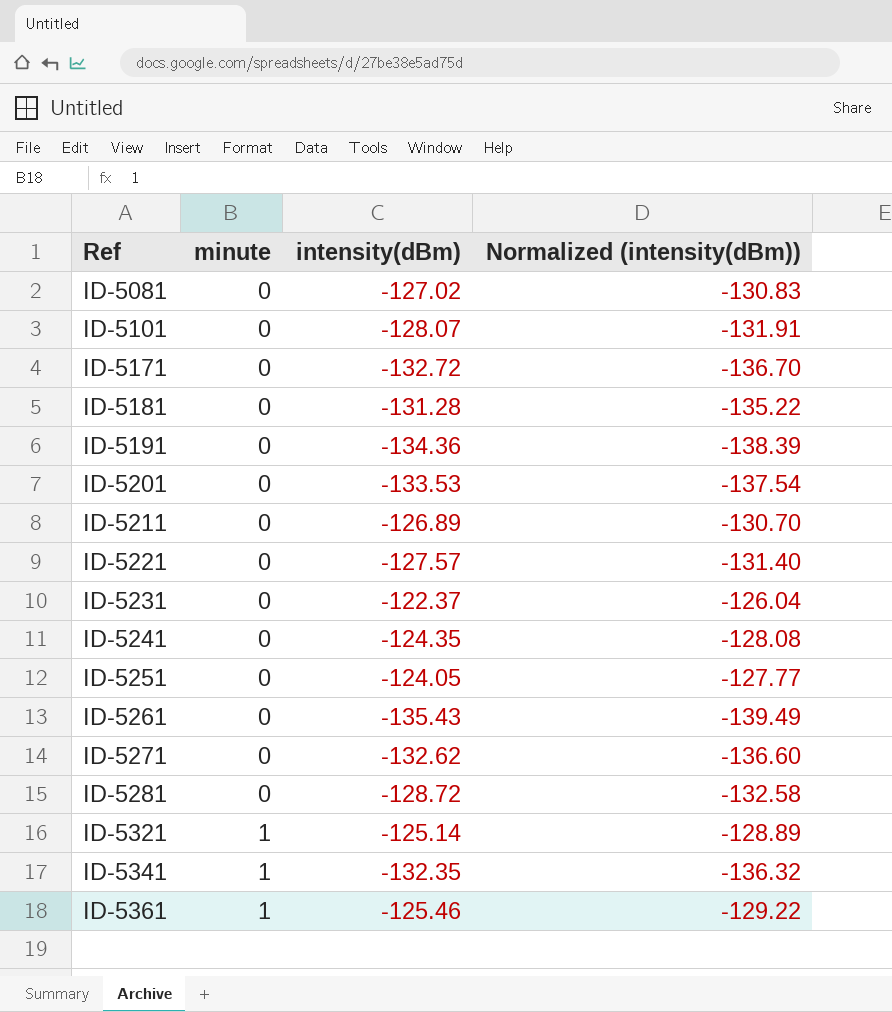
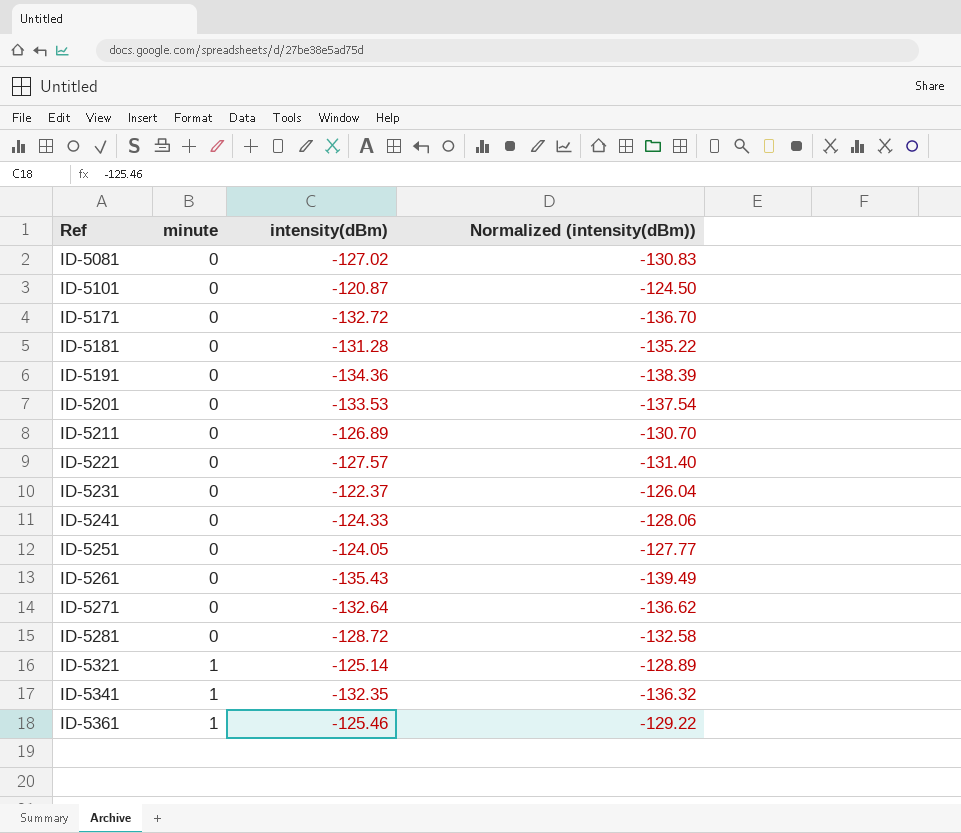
ID-5101 | intensity(dBm): -128.07 -> -120.87
ID-5101 | Normalized (intensity(dBm)): -131.91 -> -124.50
ID-5241 | intensity(dBm): -124.35 -> -124.33
ID-5241 | Normalized (intensity(dBm)): -128.08 -> -128.06
ID-5271 | intensity(dBm): -132.62 -> -132.64
ID-5271 | Normalized (intensity(dBm)): -136.60 -> -136.62

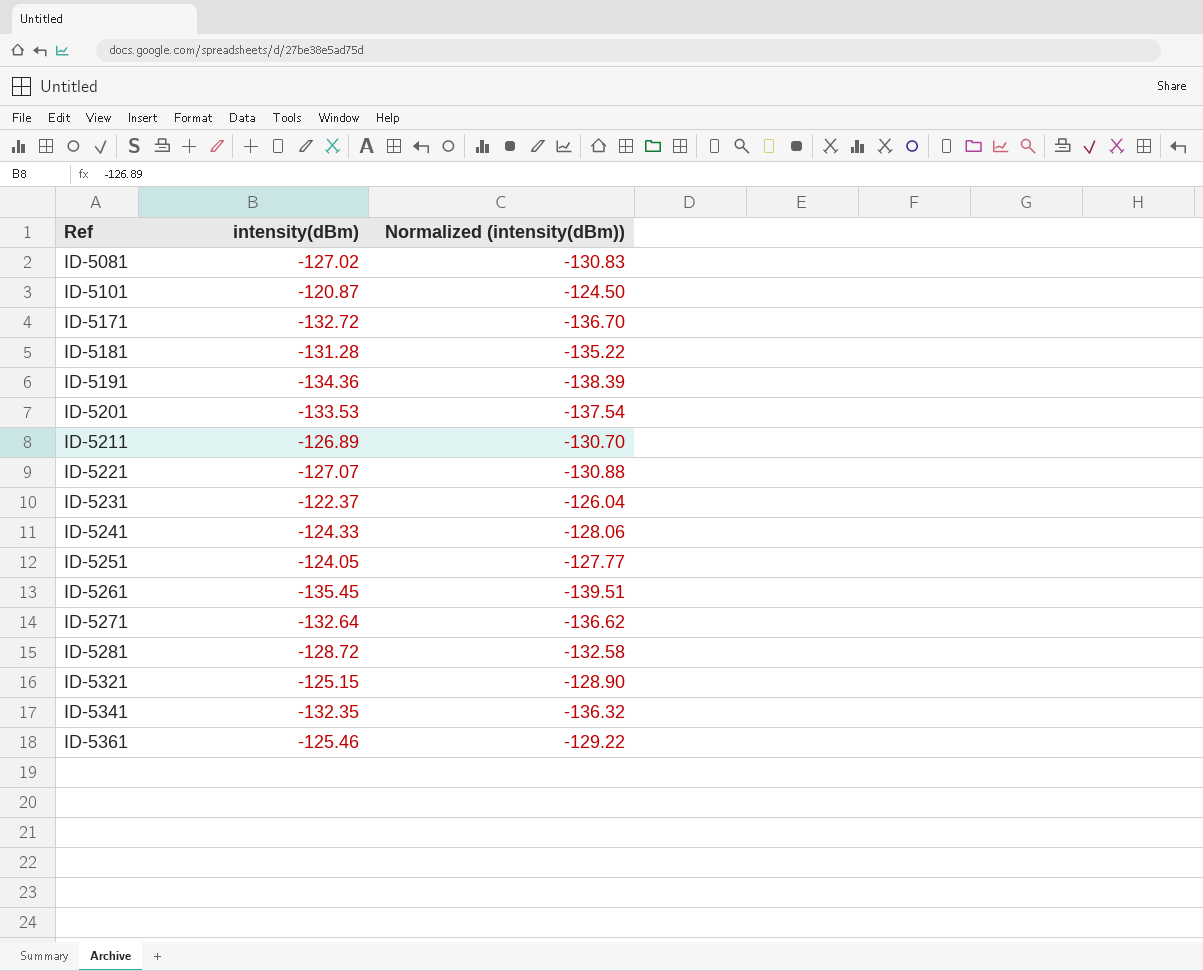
column minute | position: 2 -> none
ID-5221 | intensity(dBm): -127.57 -> -127.07
ID-5221 | Normalized (intensity(dBm)): -131.40 -> -130.88
ID-5261 | intensity(dBm): -135.43 -> -135.45
ID-5261 | Normalized (intensity(dBm)): -139.49 -> -139.51
ID-5321 | intensity(dBm): -125.14 -> -125.15
ID-5321 | Normalized (intensity(dBm)): -128.89 -> -128.90

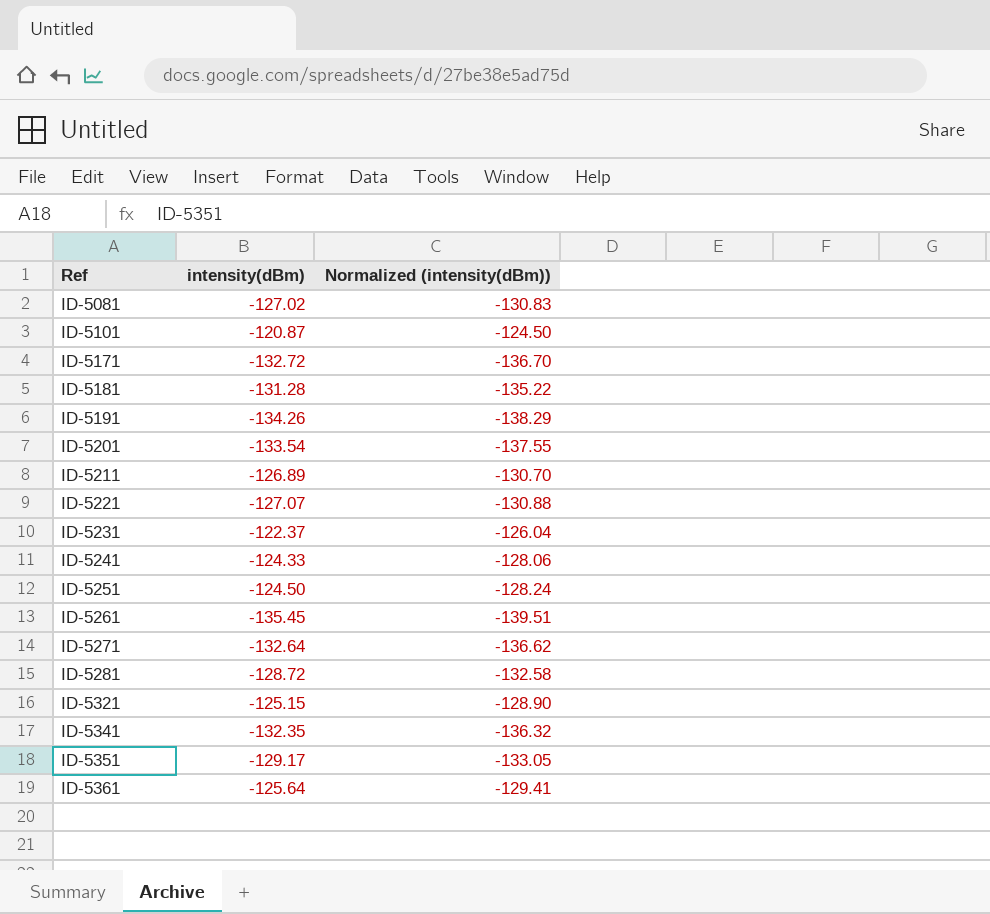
ID-5191 | intensity(dBm): -134.36 -> -134.26
ID-5191 | Normalized (intensity(dBm)): -138.39 -> -138.29
ID-5201 | intensity(dBm): -133.53 -> -133.54
ID-5201 | Normalized (intensity(dBm)): -137.54 -> -137.55
ID-5251 | intensity(dBm): -124.05 -> -124.50
ID-5251 | Normalized (intensity(dBm)): -127.77 -> -128.24
row ID-5351: none -> -129.17 | -133.05
ID-5361 | intensity(dBm): -125.46 -> -125.64
ID-5361 | Normalized (intensity(dBm)): -129.22 -> -129.41

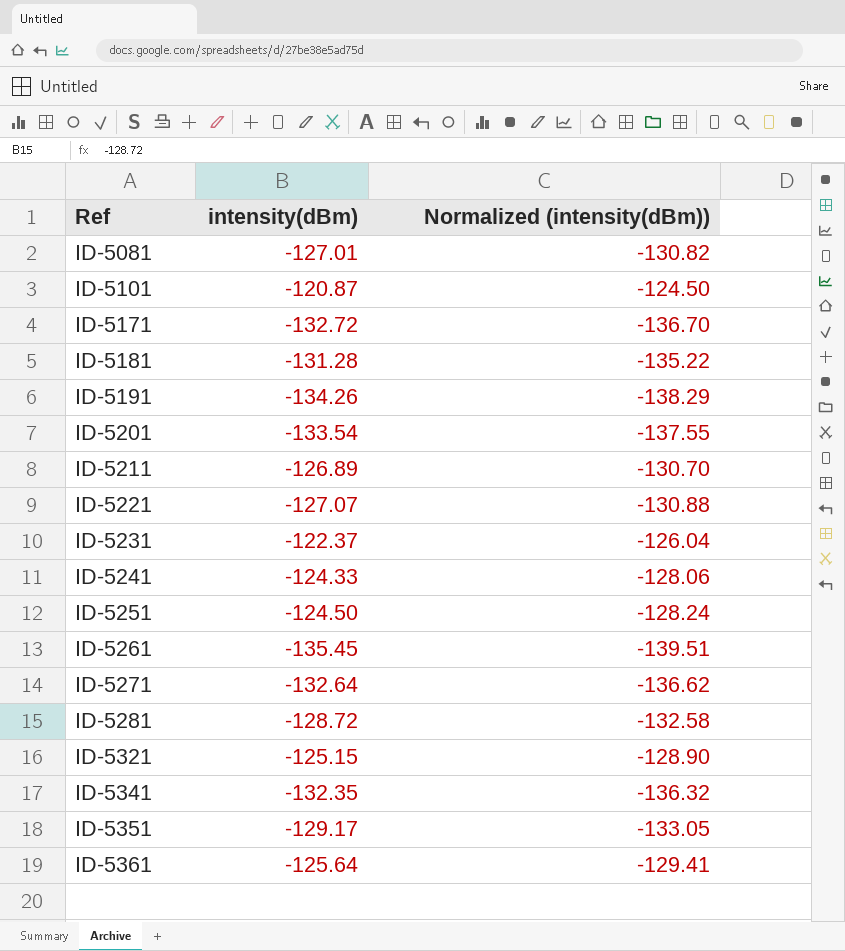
ID-5081 | intensity(dBm): -127.02 -> -127.01
ID-5081 | Normalized (intensity(dBm)): -130.83 -> -130.82

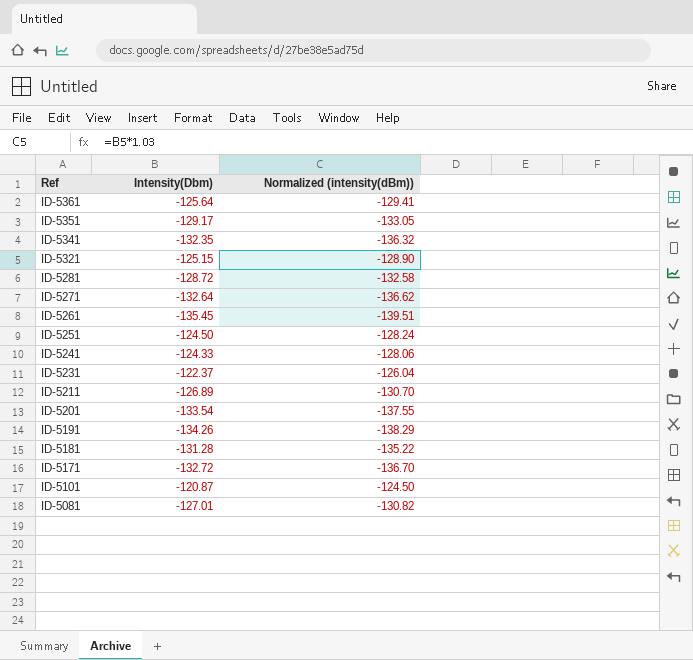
row order: Ref ascending -> Ref descending
column name: intensity(dBm) -> Intensity(Dbm)
row ID-5221: -127.07 | -130.88 -> none

